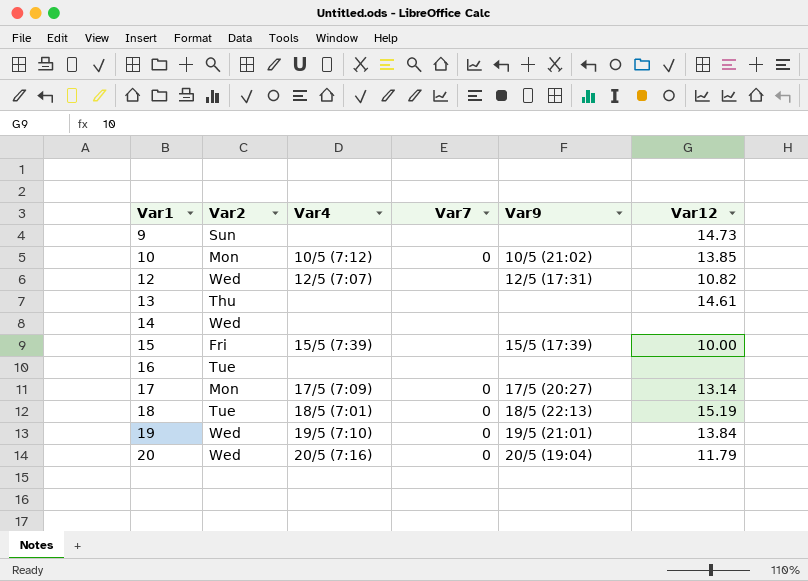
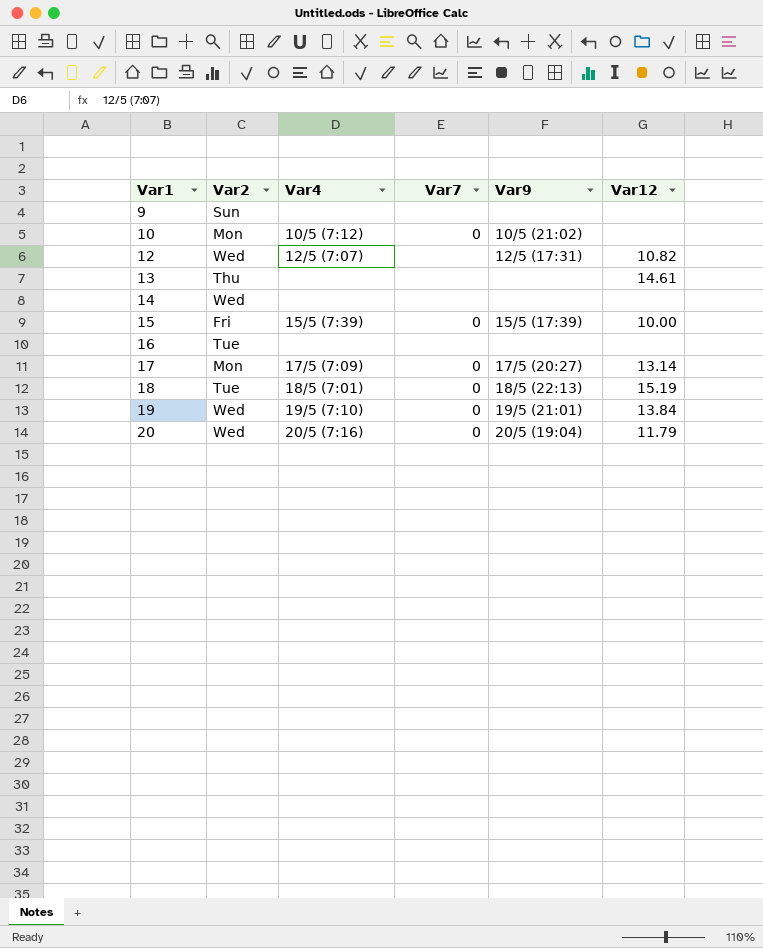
9 | Var12: 14.73 -> none
10 | Var12: 13.85 -> none
15 | Var7: none -> 0

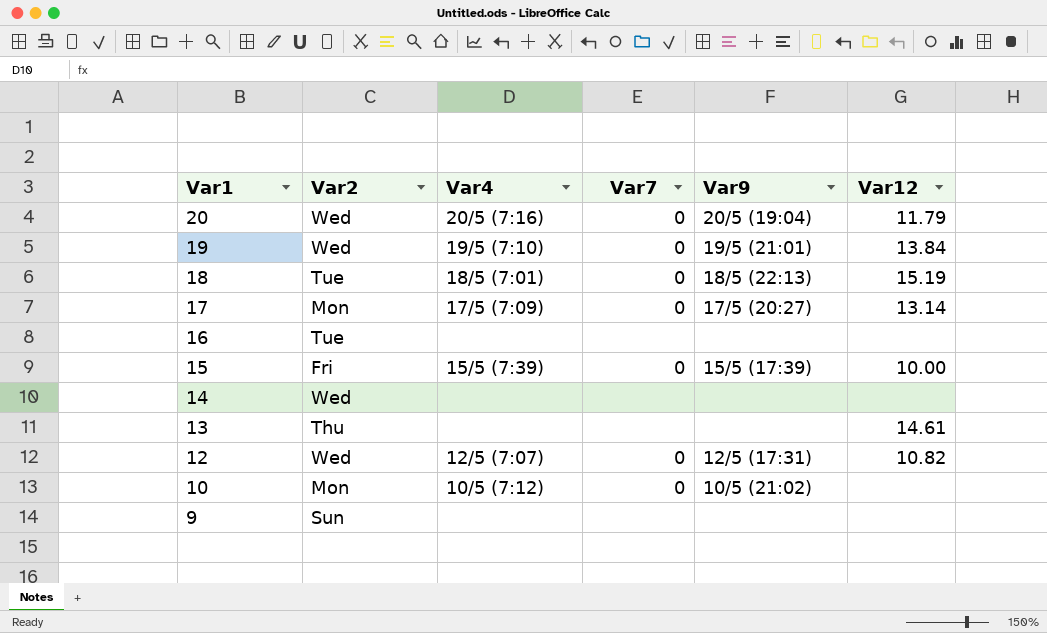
row order: Var1 ascending -> Var1 descending
12 | Var7: none -> 0

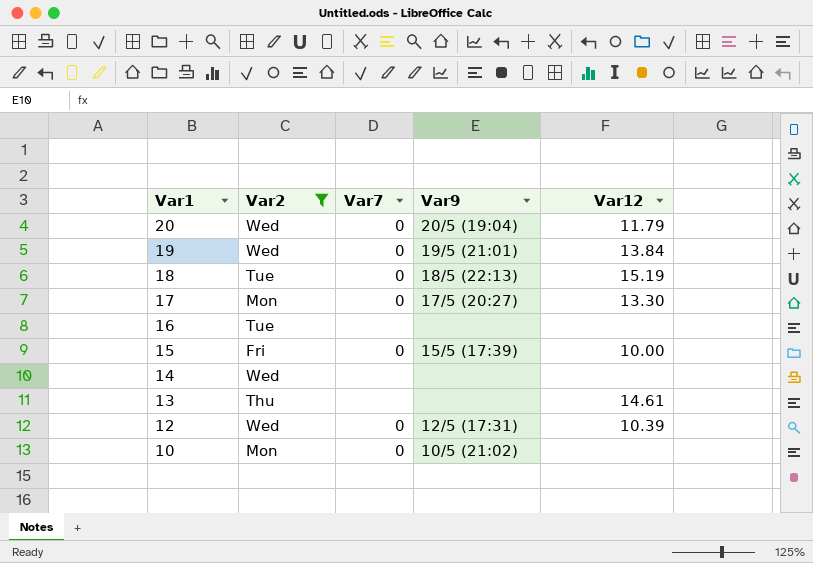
filter: none -> Var2 != Sun
column Var4 | position: 3 -> none
17 | Var12: 13.14 -> 13.30
12 | Var12: 10.82 -> 10.39

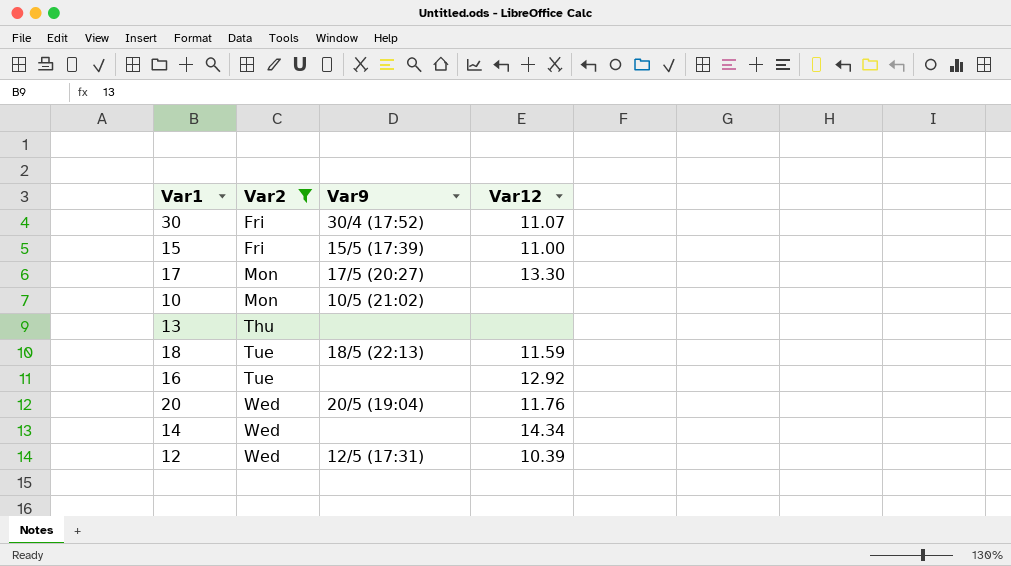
row order: Var1 descending -> Var2 ascending
column Var7 | position: 3 -> none
row 19: Wed | 0 | 19/5 (21:01) | 13.84 -> none
row 30: none -> Fri | 30/4 (17:52) | 11.07
15 | Var12: 10.00 -> 11.00
13 | Var12: 14.61 -> none
18 | Var12: 15.19 -> 11.59
16 | Var12: none -> 12.92
20 | Var12: 11.79 -> 11.76
14 | Var12: none -> 14.34

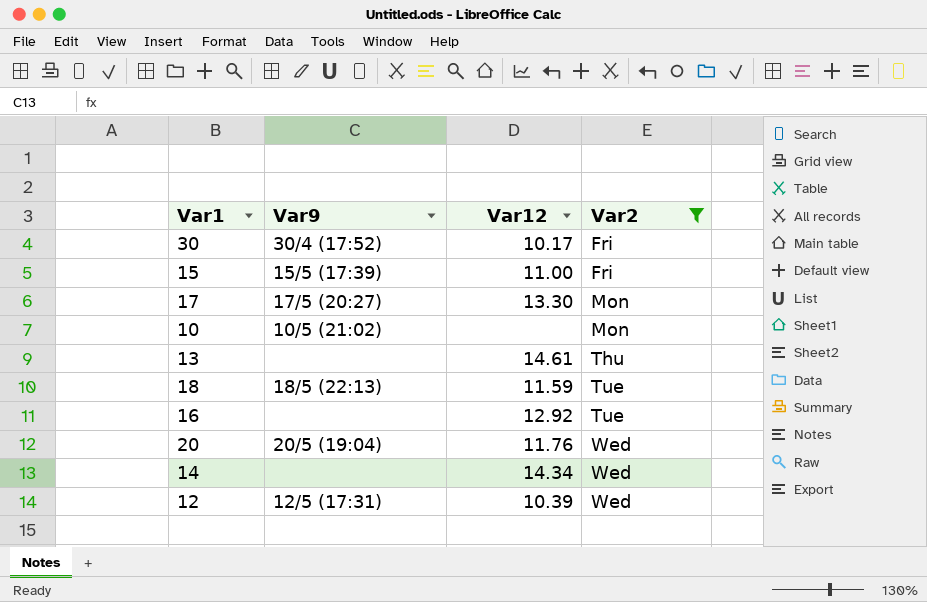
column Var2 | position: 2 -> 4
30 | Var12: 11.07 -> 10.17
13 | Var12: none -> 14.61

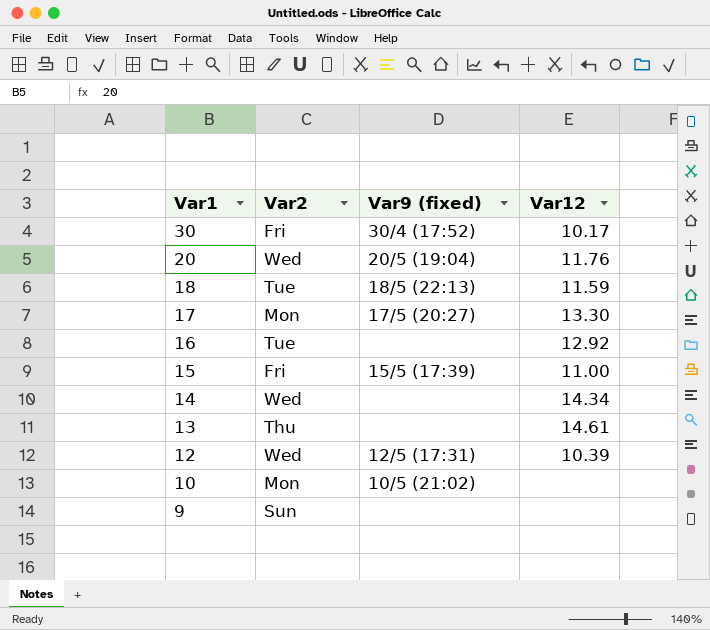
filter: Var2 != Sun -> none
row order: Var2 ascending -> Var1 descending
column Var2 | position: 4 -> 2
column name: Var9 -> Var9 (fixed)

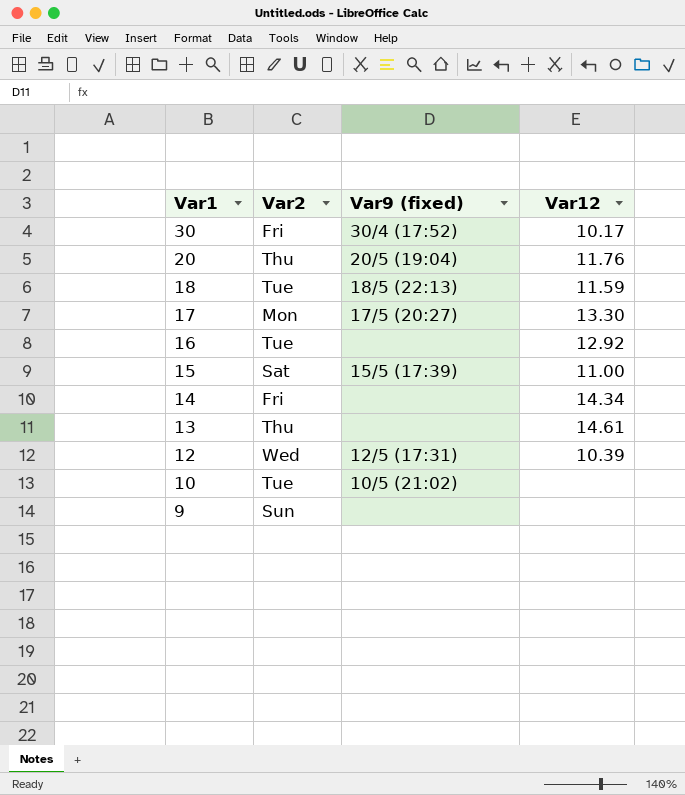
20 | Var2: Wed -> Thu
15 | Var2: Fri -> Sat
14 | Var2: Wed -> Fri
10 | Var2: Mon -> Tue

